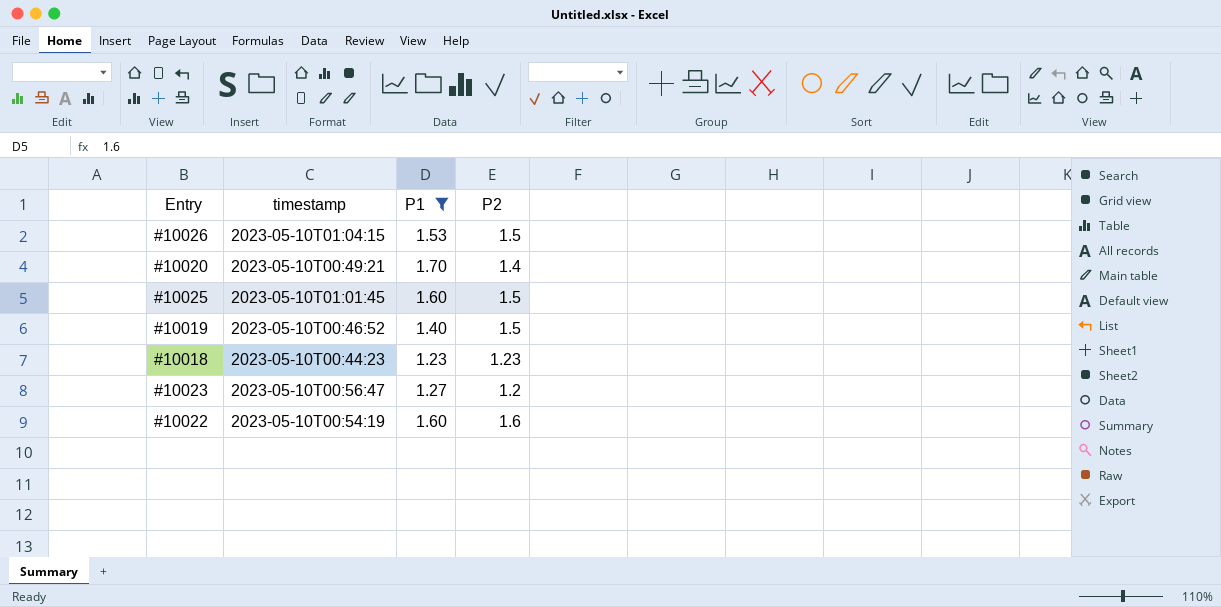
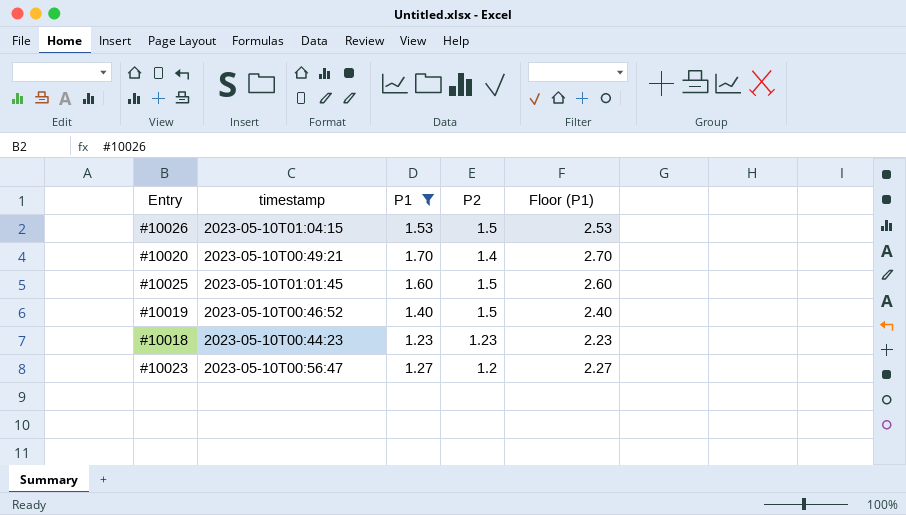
column Floor (P1) | formula: none -> [P1] + 1
row #10022: 2023-05-10T00:54:19 | 1.60 | 1.6 -> none

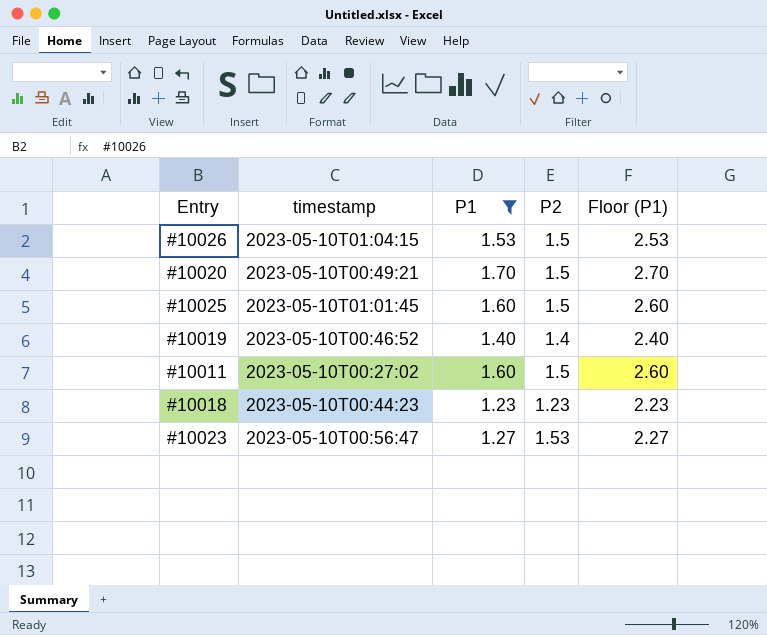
#10020 | P2: 1.4 -> 1.5
#10019 | P2: 1.5 -> 1.4
row #10011: none -> 2023-05-10T00:27:02 | 1.60 | 1.5 | 2.60
#10023 | P2: 1.2 -> 1.53

